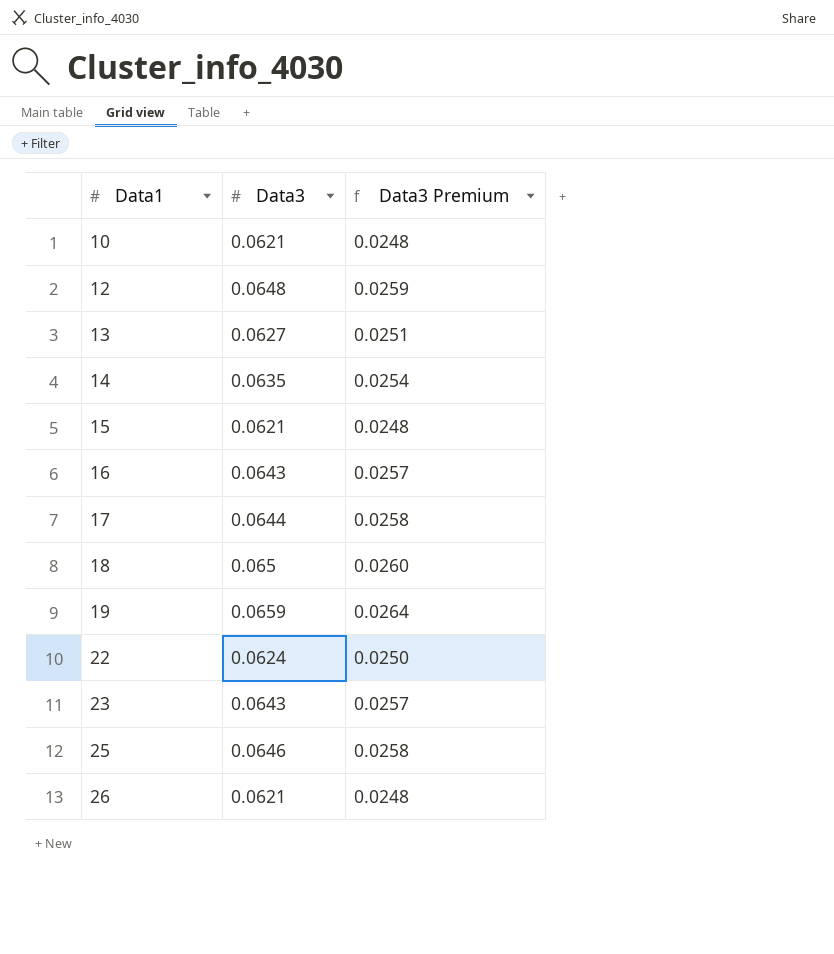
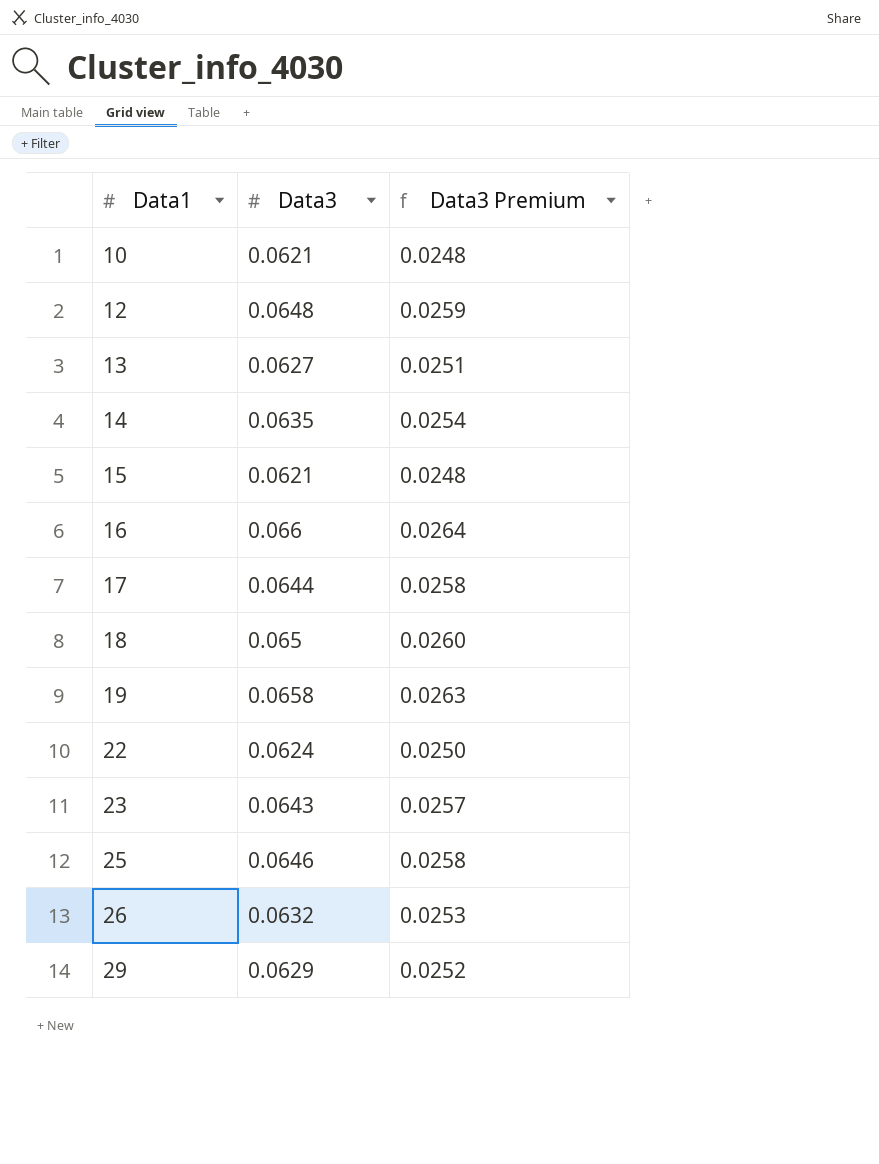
16 | Data3: 0.0643 -> 0.066
16 | Data3 Premium: 0.0257 -> 0.0264
19 | Data3: 0.0659 -> 0.0658
19 | Data3 Premium: 0.0264 -> 0.0263
26 | Data3: 0.0621 -> 0.0632
26 | Data3 Premium: 0.0248 -> 0.0253
row 29: none -> 0.0629 | 0.0252

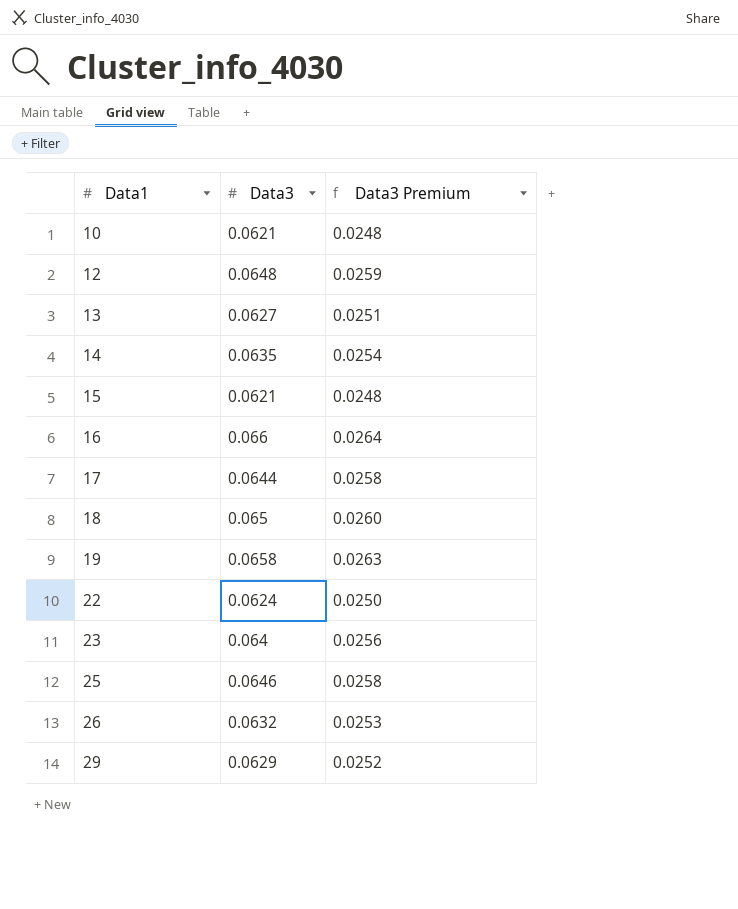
23 | Data3: 0.0643 -> 0.064
23 | Data3 Premium: 0.0257 -> 0.0256

